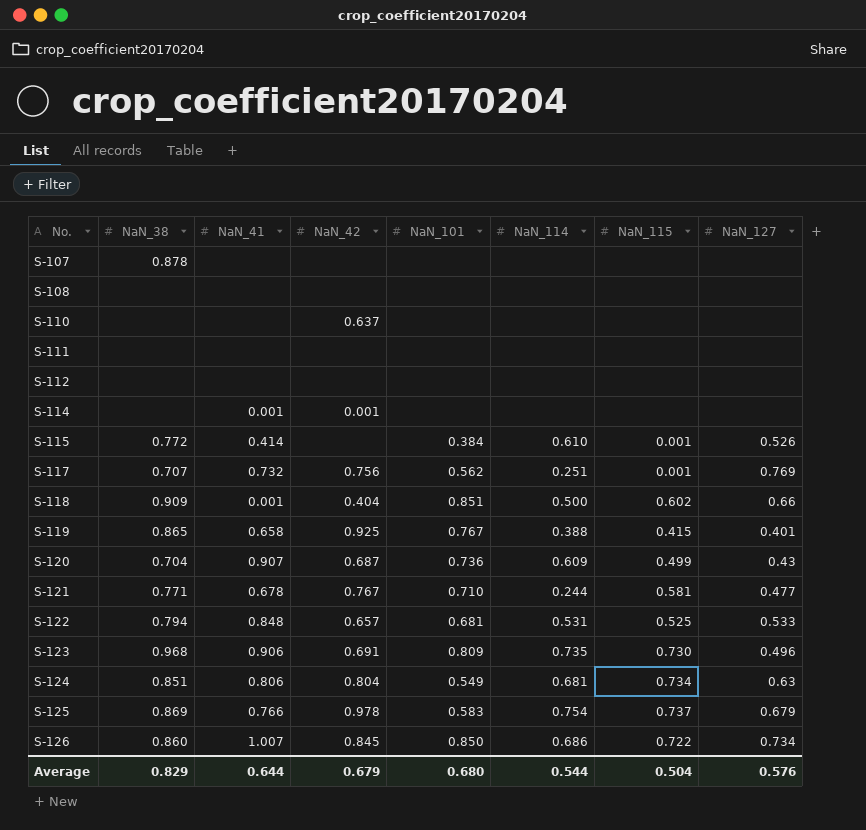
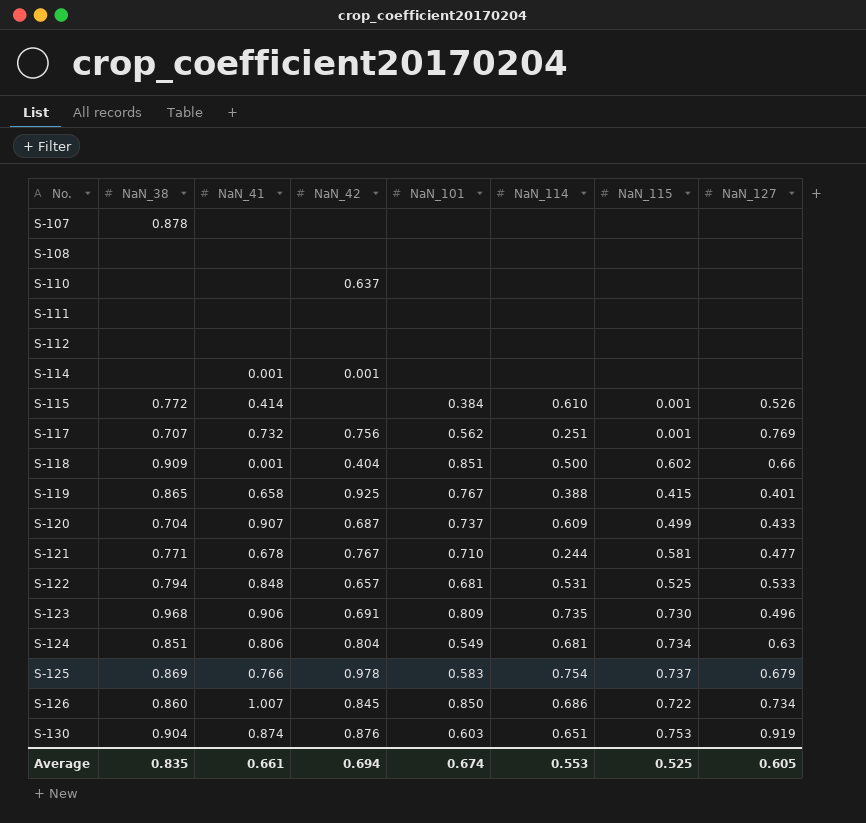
S-120 | NaN_101: 0.736 -> 0.737
S-120 | NaN_127: 0.43 -> 0.433
row S-130: none -> 0.904 | 0.874 | 0.876 | 0.603 | 0.651 | 0.753 | 0.919
Average | NaN_38: 0.829 -> 0.835
Average | NaN_41: 0.644 -> 0.661
Average | NaN_42: 0.679 -> 0.694
Average | NaN_101: 0.680 -> 0.674
Average | NaN_114: 0.544 -> 0.553
Average | NaN_115: 0.504 -> 0.525
Average | NaN_127: 0.576 -> 0.605

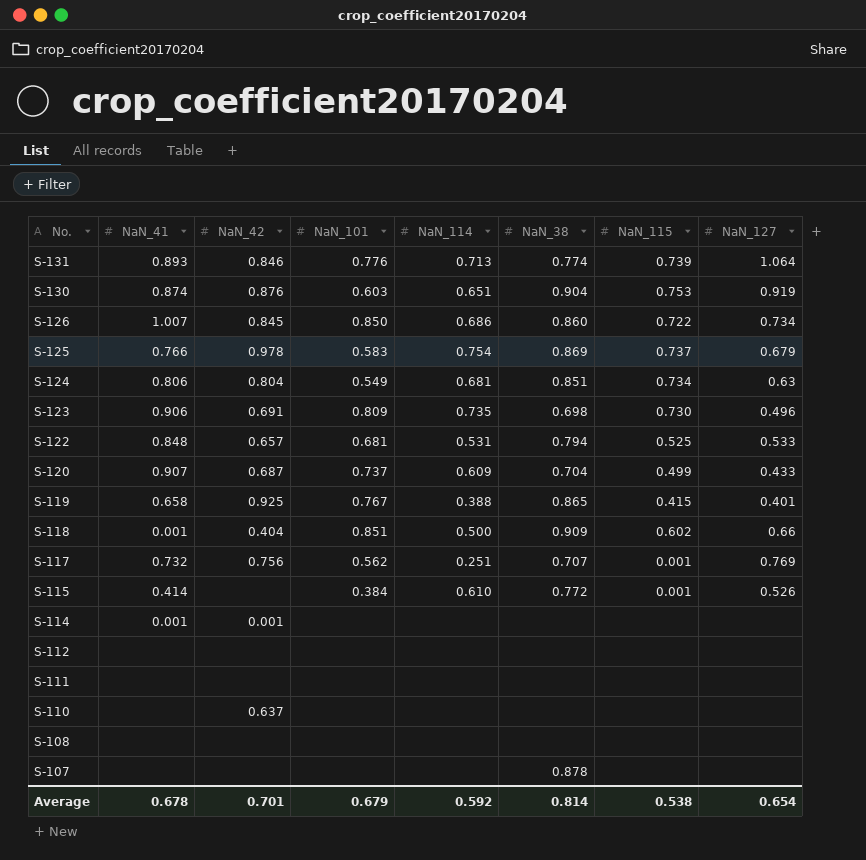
row order: No. ascending -> No. descending
column NaN_38 | position: 2 -> 6
row S-121: 0.771 | 0.678 | 0.767 | 0.710 | 0.244 | 0.581 | 0.477 -> none
row S-131: none -> 0.893 | 0.846 | 0.776 | 0.713 | 0.774 | 0.739 | 1.064
S-123 | NaN_38: 0.968 -> 0.698
Average | NaN_41: 0.661 -> 0.678
Average | NaN_42: 0.694 -> 0.701
Average | NaN_101: 0.674 -> 0.679
Average | NaN_114: 0.553 -> 0.592
Average | NaN_38: 0.835 -> 0.814
Average | NaN_115: 0.525 -> 0.538
Average | NaN_127: 0.605 -> 0.654

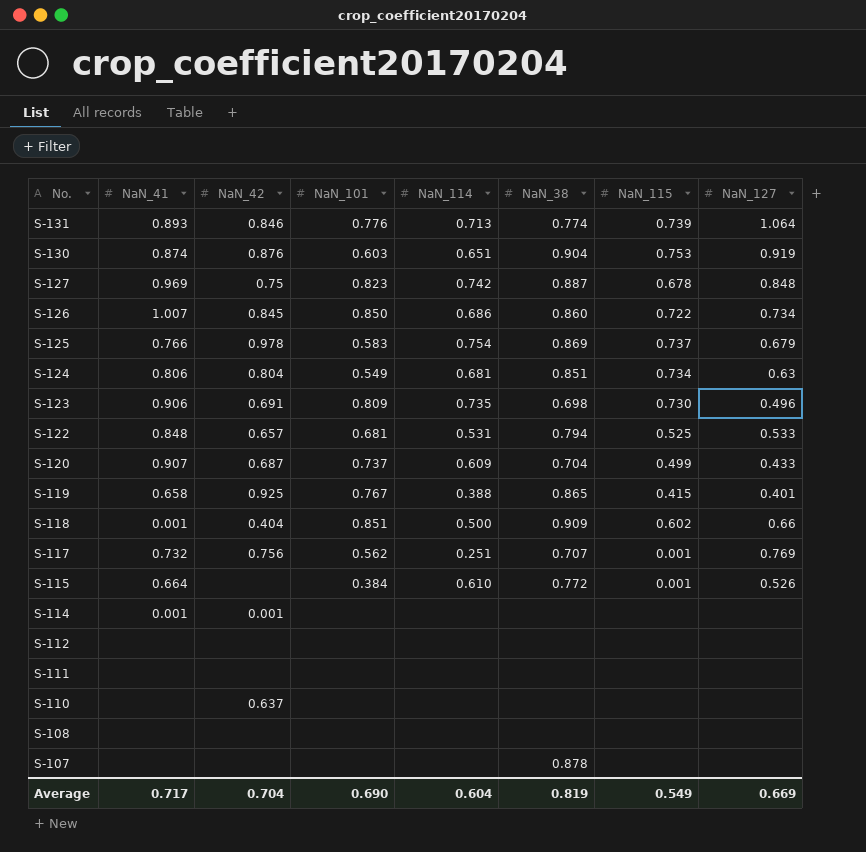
row S-127: none -> 0.969 | 0.75 | 0.823 | 0.742 | 0.887 | 0.678 | 0.848
S-115 | NaN_41: 0.414 -> 0.664
Average | NaN_41: 0.678 -> 0.717
Average | NaN_42: 0.701 -> 0.704
Average | NaN_101: 0.679 -> 0.690
Average | NaN_114: 0.592 -> 0.604
Average | NaN_38: 0.814 -> 0.819
Average | NaN_115: 0.538 -> 0.549
Average | NaN_127: 0.654 -> 0.669

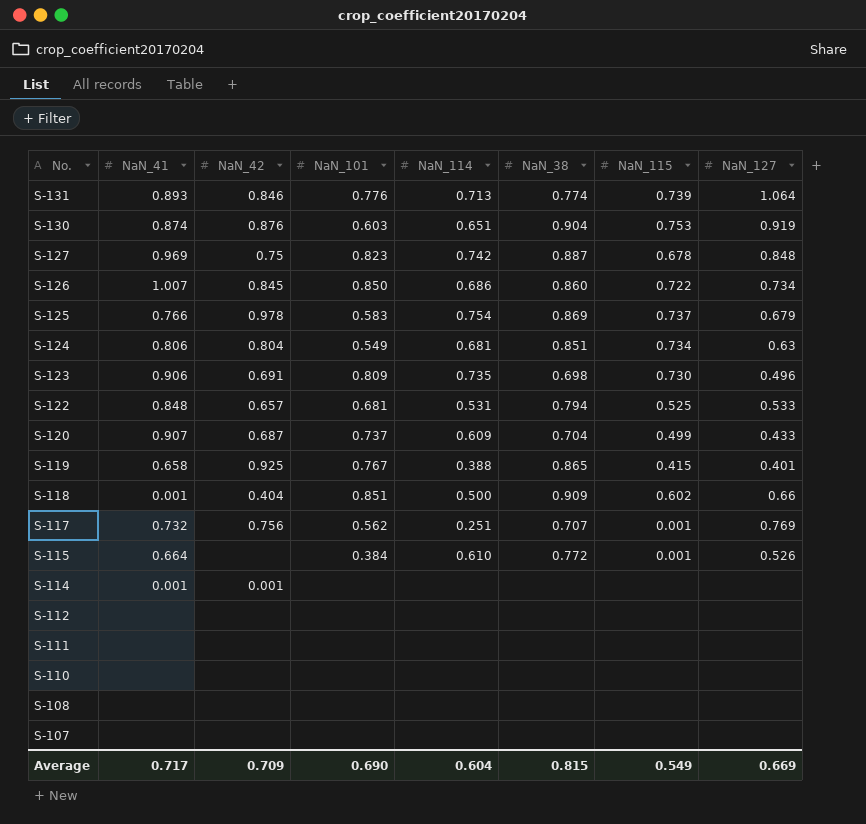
S-110 | NaN_42: 0.637 -> none
S-107 | NaN_38: 0.878 -> none
Average | NaN_42: 0.704 -> 0.709
Average | NaN_38: 0.819 -> 0.815

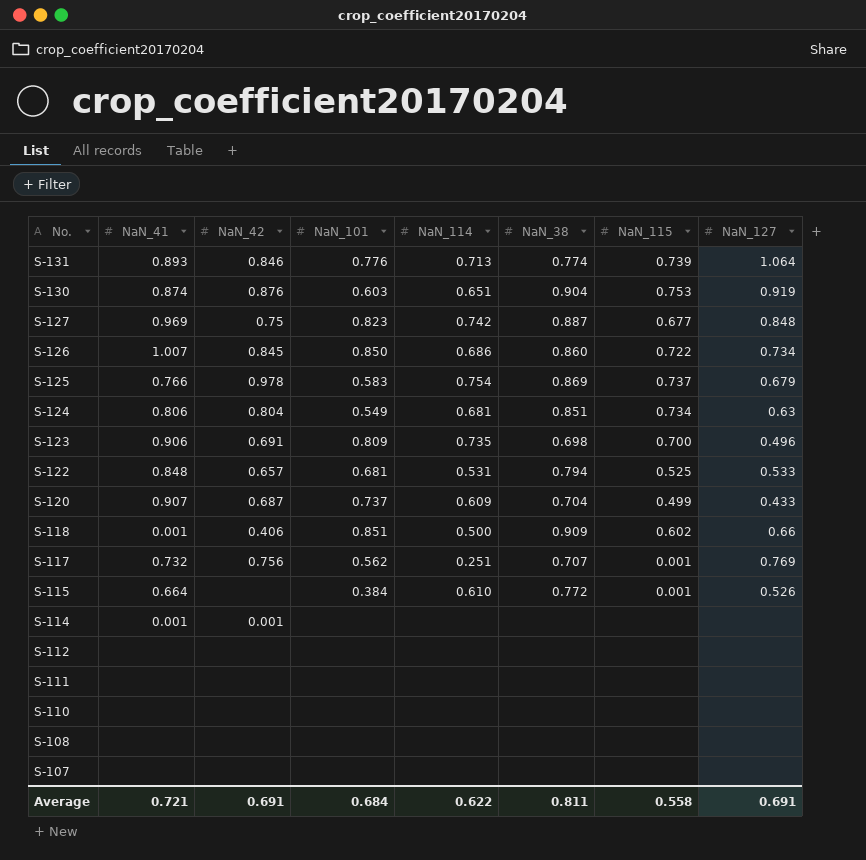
row S-119: 0.658 | 0.925 | 0.767 | 0.388 | 0.865 | 0.415 | 0.401 -> none
S-127 | NaN_115: 0.678 -> 0.677
S-123 | NaN_115: 0.730 -> 0.700
S-118 | NaN_42: 0.404 -> 0.406
Average | NaN_41: 0.717 -> 0.721
Average | NaN_42: 0.709 -> 0.691
Average | NaN_101: 0.690 -> 0.684
Average | NaN_114: 0.604 -> 0.622
Average | NaN_38: 0.815 -> 0.811
Average | NaN_115: 0.549 -> 0.558
Average | NaN_127: 0.669 -> 0.691

